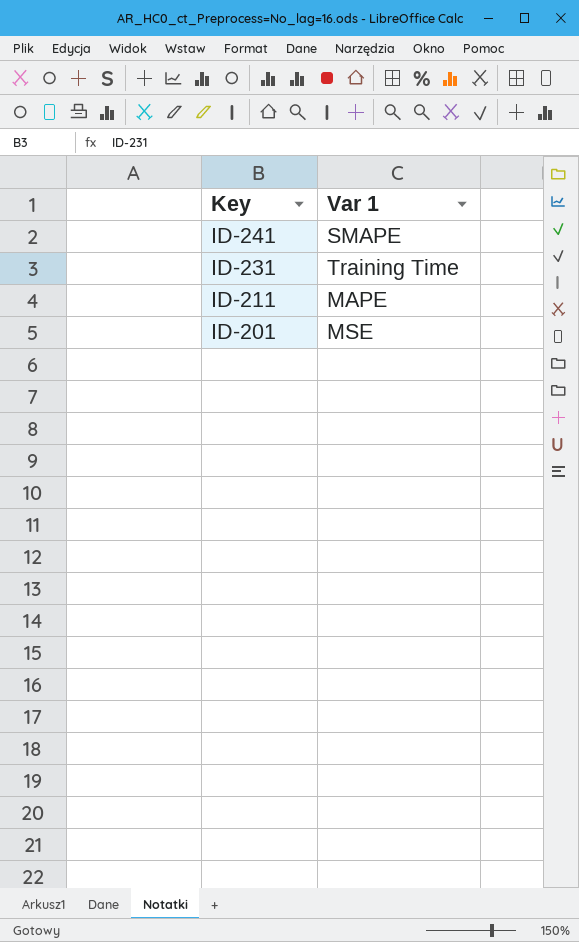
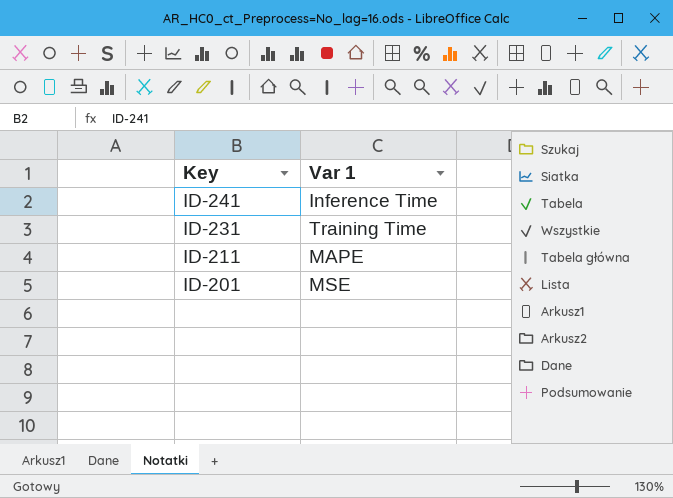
ID-241 | Var 1: SMAPE -> Inference Time

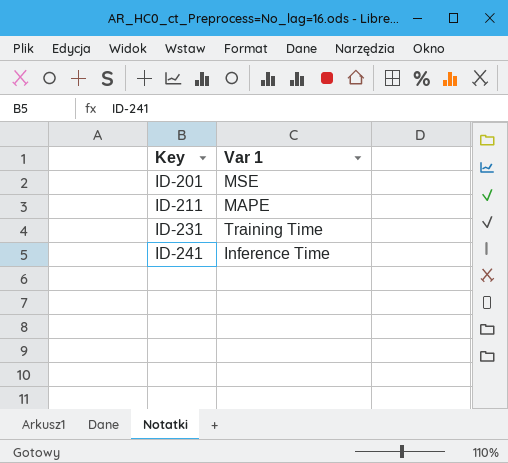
row order: Key descending -> Key ascending

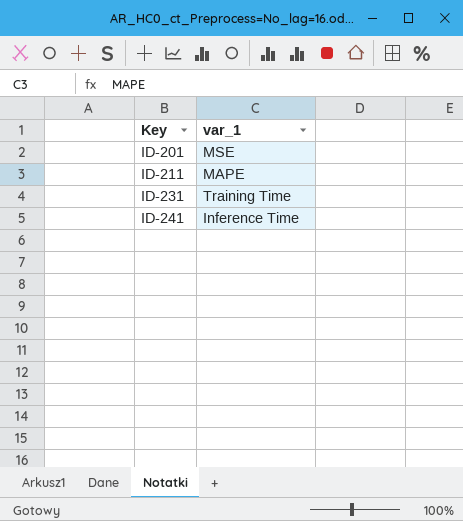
column name: Var 1 -> var_1

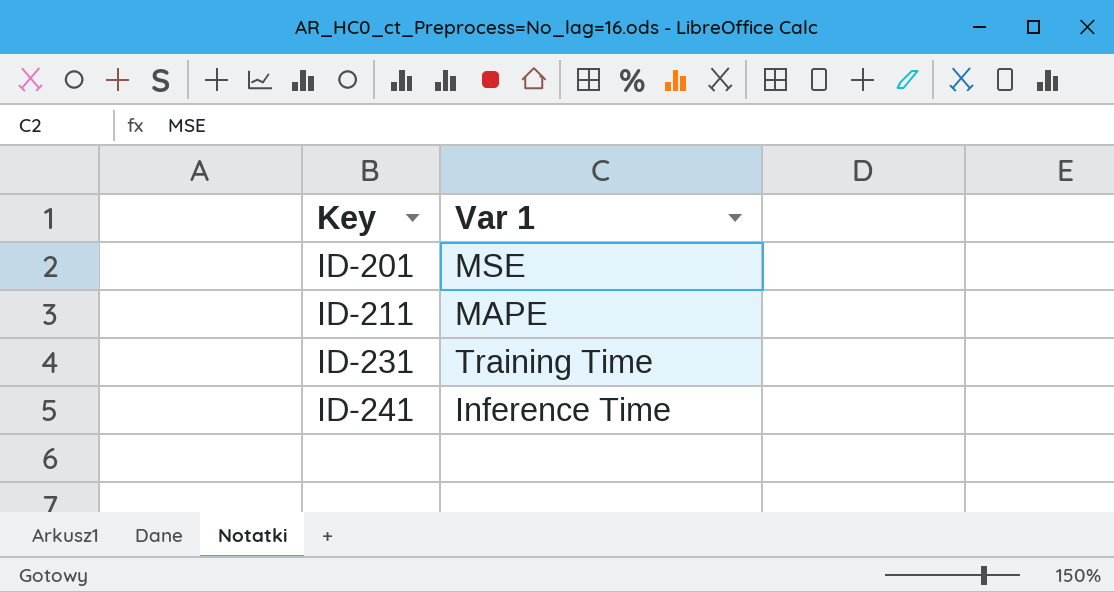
column name: var_1 -> Var 1

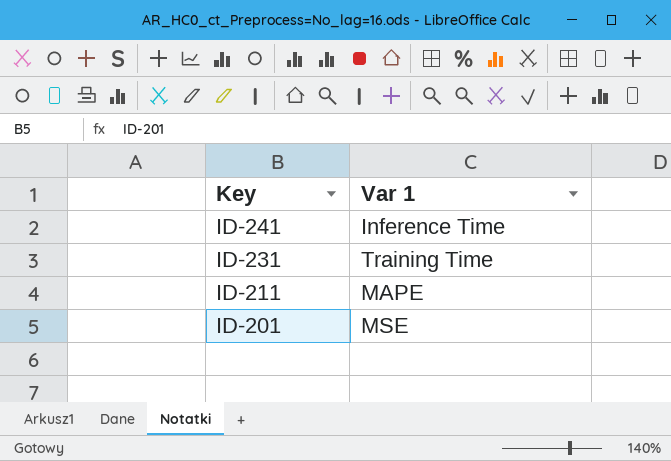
row order: Key ascending -> Key descending

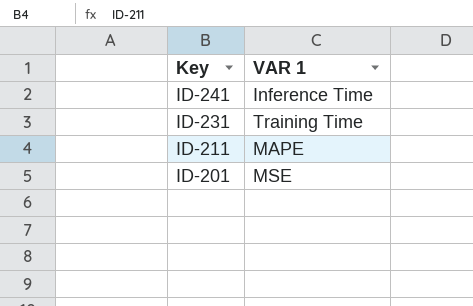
column name: Var 1 -> VAR 1

